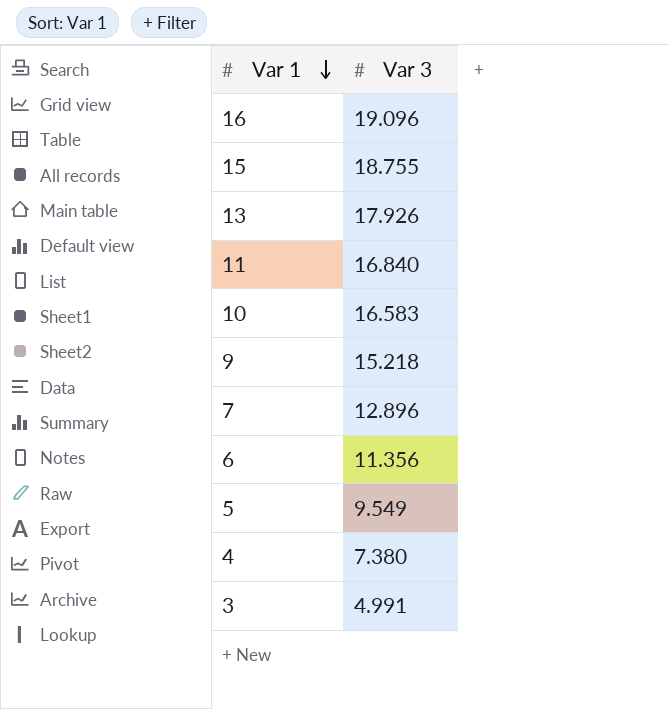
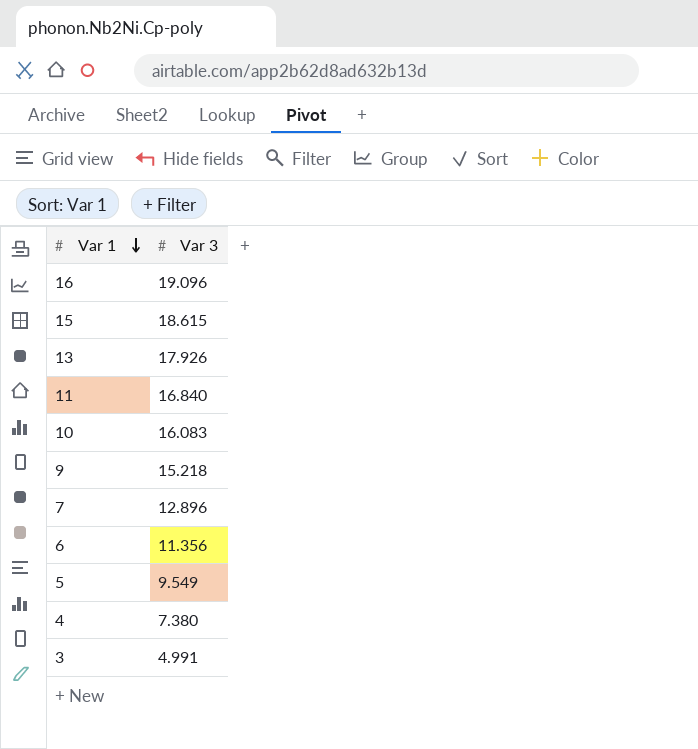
15 | Var 3: 18.755 -> 18.615
10 | Var 3: 16.583 -> 16.083

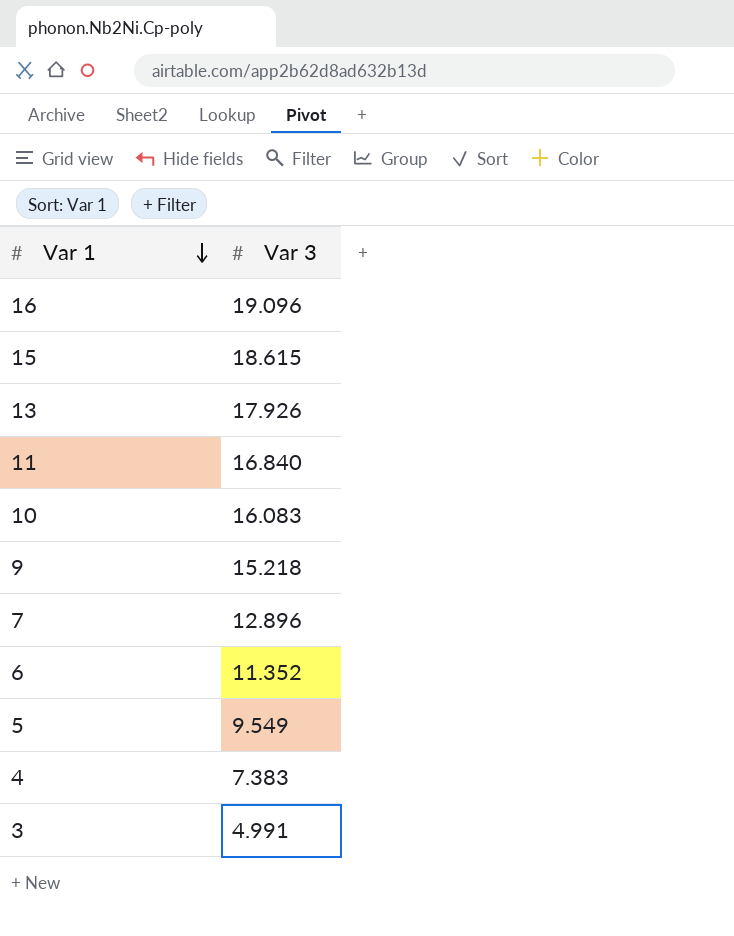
6 | Var 3: 11.356 -> 11.352
4 | Var 3: 7.380 -> 7.383

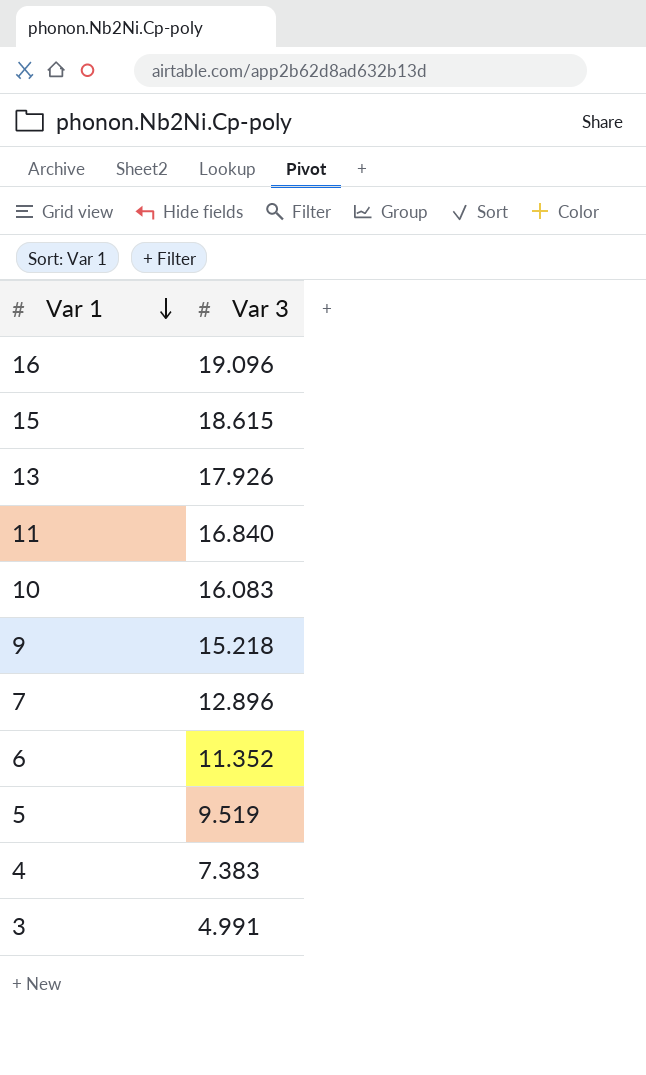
5 | Var 3: 9.549 -> 9.519

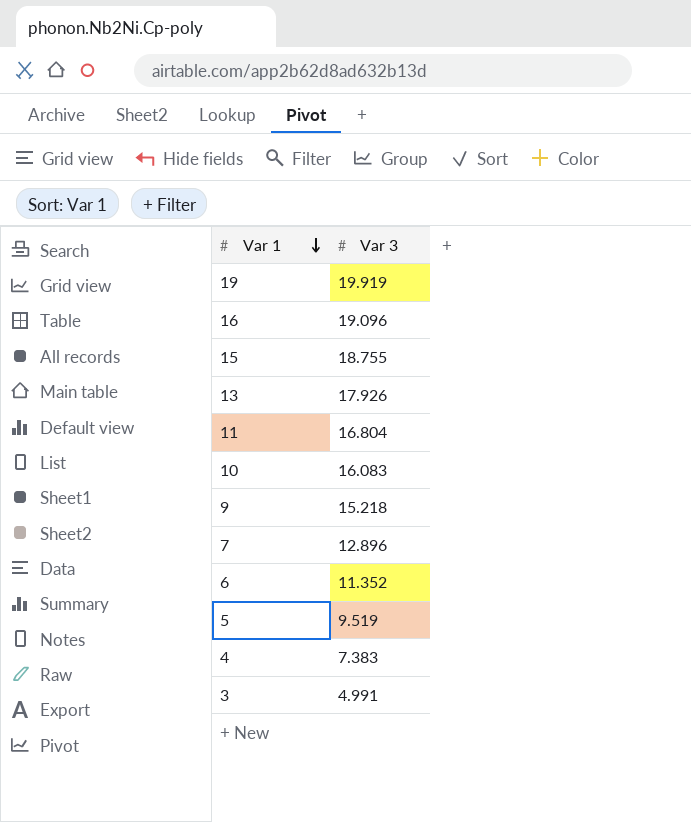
row 19: none -> 19.919
15 | Var 3: 18.615 -> 18.755
11 | Var 3: 16.840 -> 16.804

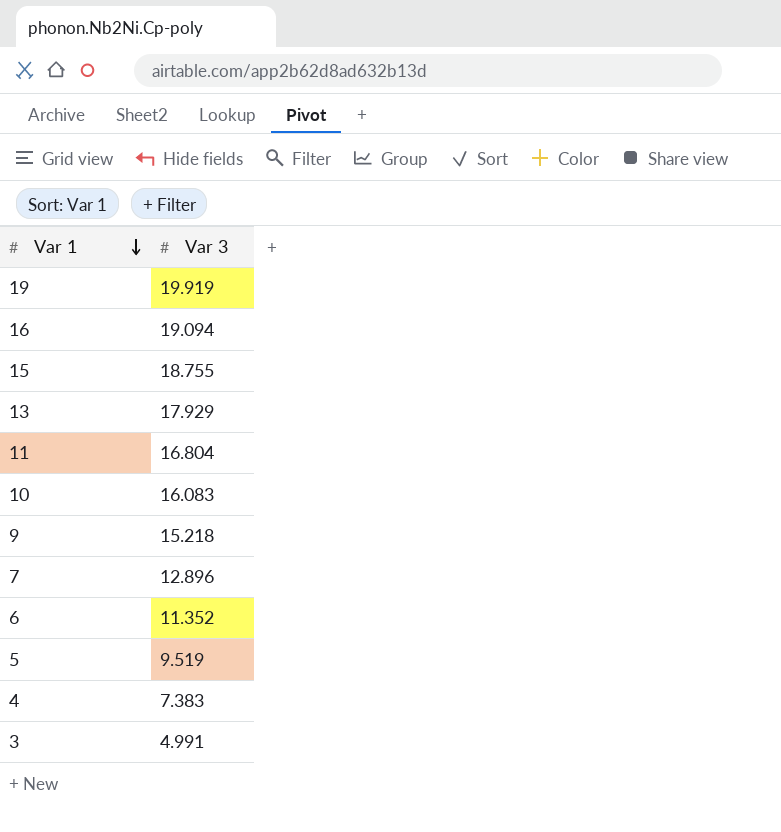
16 | Var 3: 19.096 -> 19.094
13 | Var 3: 17.926 -> 17.929

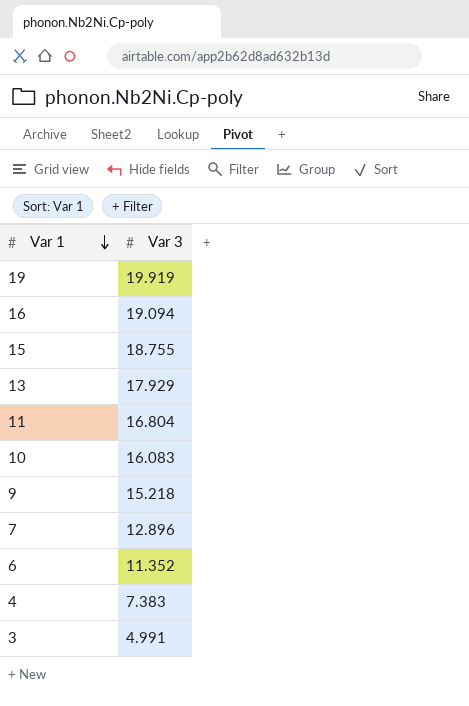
row 5: 9.519 -> none

